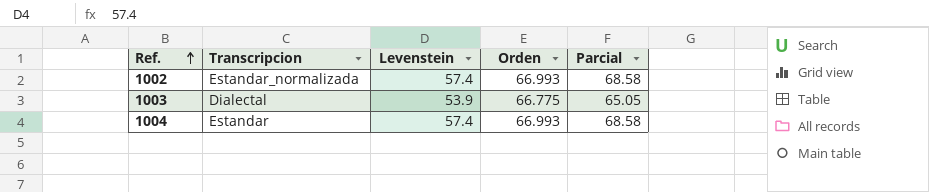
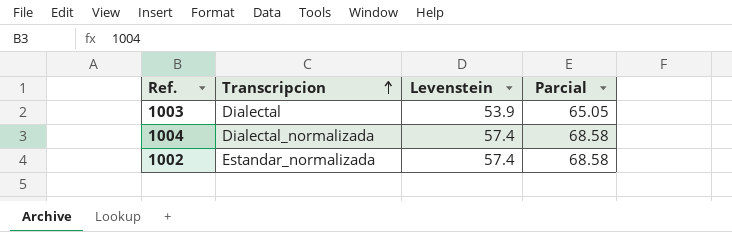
row order: Ref. ascending -> Transcripcion ascending
column Orden | position: 4 -> none
1004 | Transcripcion: Estandar -> Dialectal_normalizada

